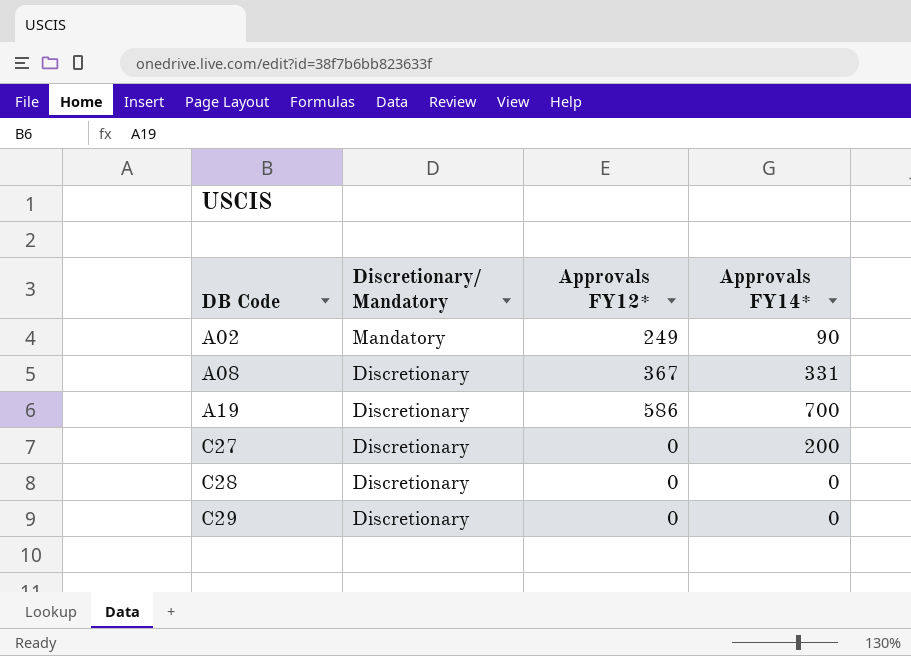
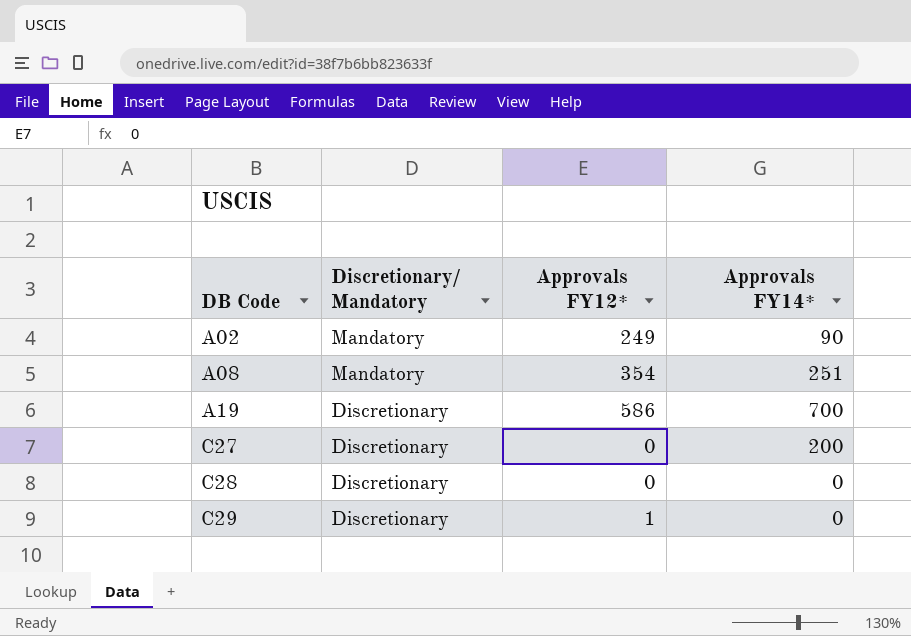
A08 | Discretionary/ Mandatory: Discretionary -> Mandatory
A08 | Approvals FY12*: 367 -> 354
A08 | Approvals FY14*: 331 -> 251
C29 | Approvals FY12*: 0 -> 1

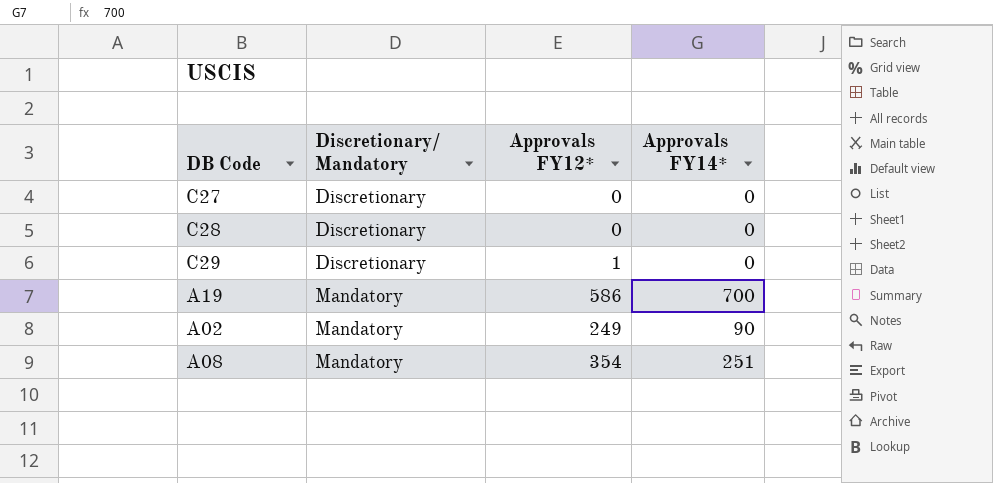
row order: DB Code ascending -> Discretionary/ Mandatory ascending
C27 | Approvals FY14*: 200 -> 0
A19 | Discretionary/ Mandatory: Discretionary -> Mandatory

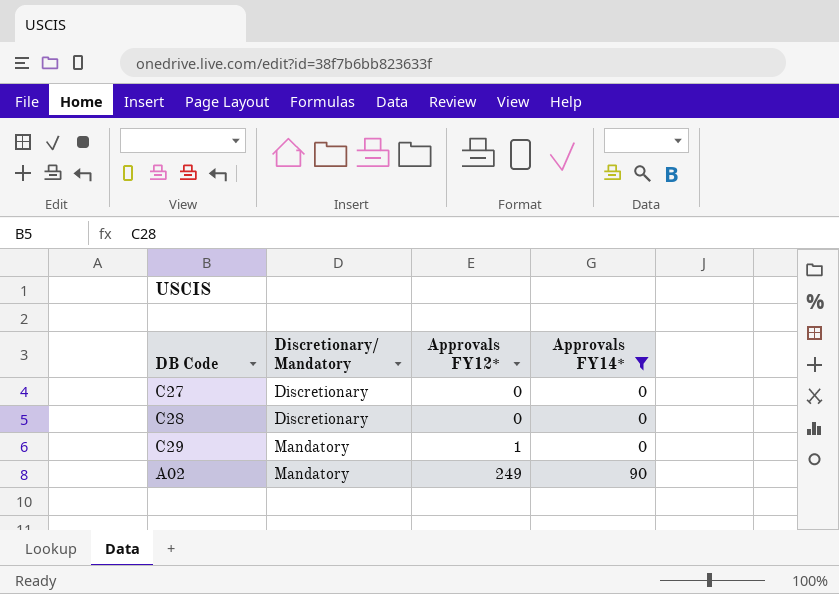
filter: none -> Approvals FY14* <= 90
C29 | Discretionary/ Mandatory: Discretionary -> Mandatory

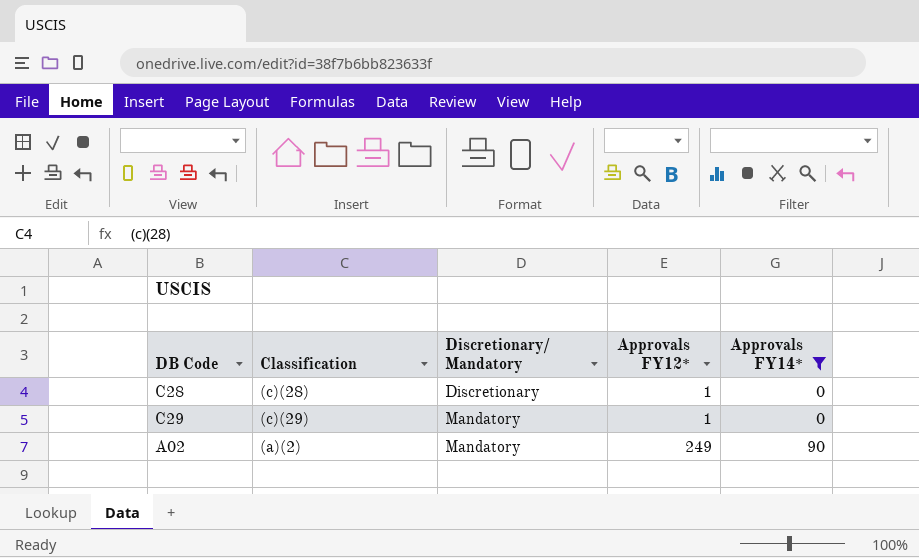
column Classification | position: none -> 2
row C27: Discretionary | 0 | 0 -> none
C28 | Approvals FY12*: 0 -> 1

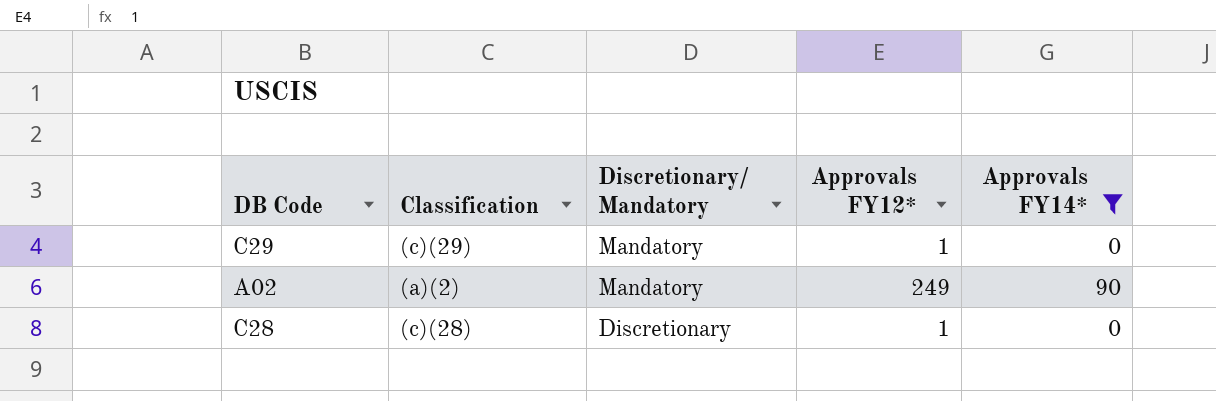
row order: Discretionary/ Mandatory ascending -> Discretionary/ Mandatory descending

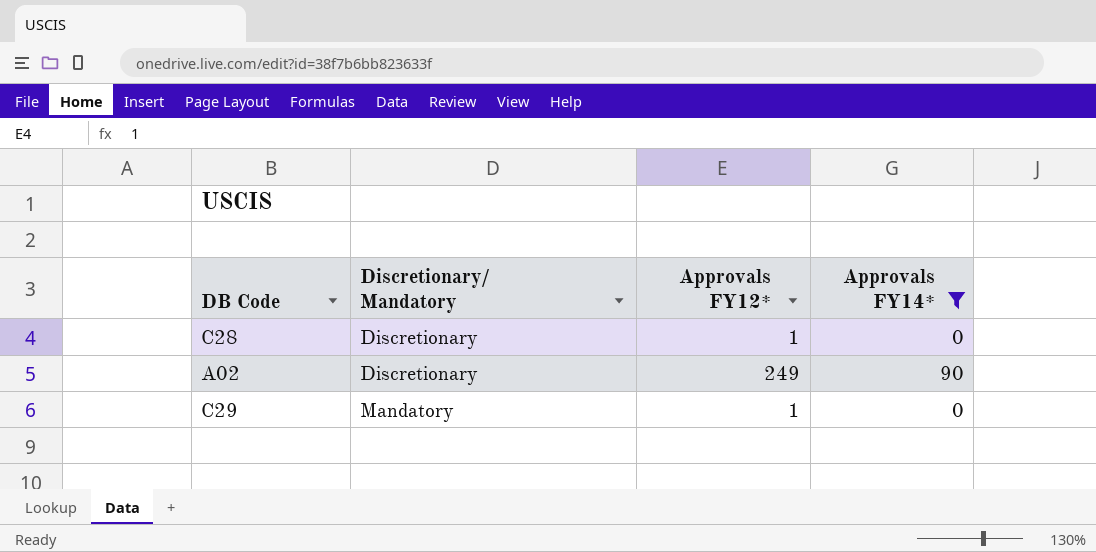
row order: Discretionary/ Mandatory descending -> Discretionary/ Mandatory ascending
column Classification | position: 2 -> none
A02 | Discretionary/ Mandatory: Mandatory -> Discretionary

